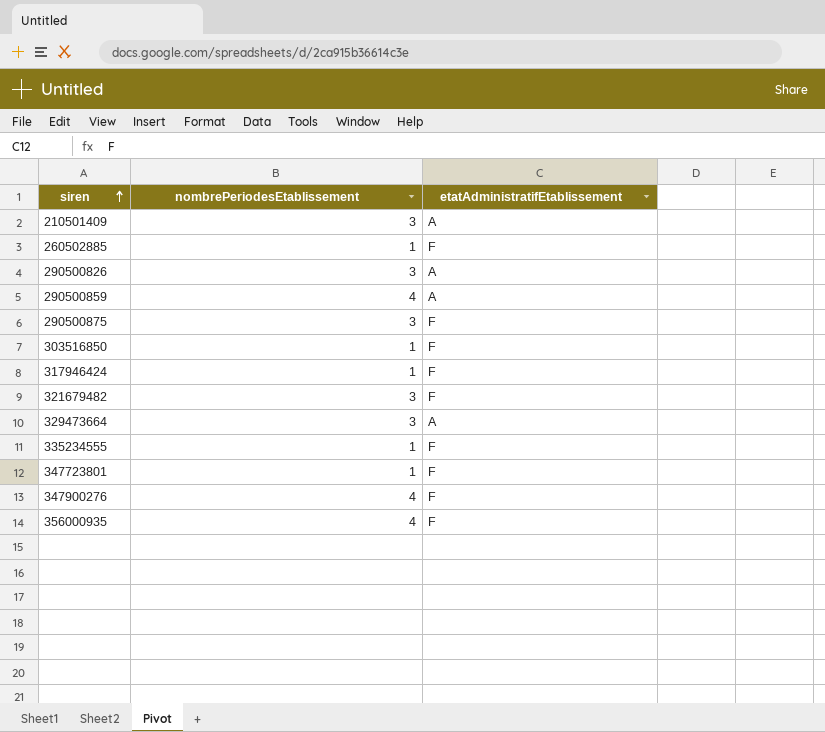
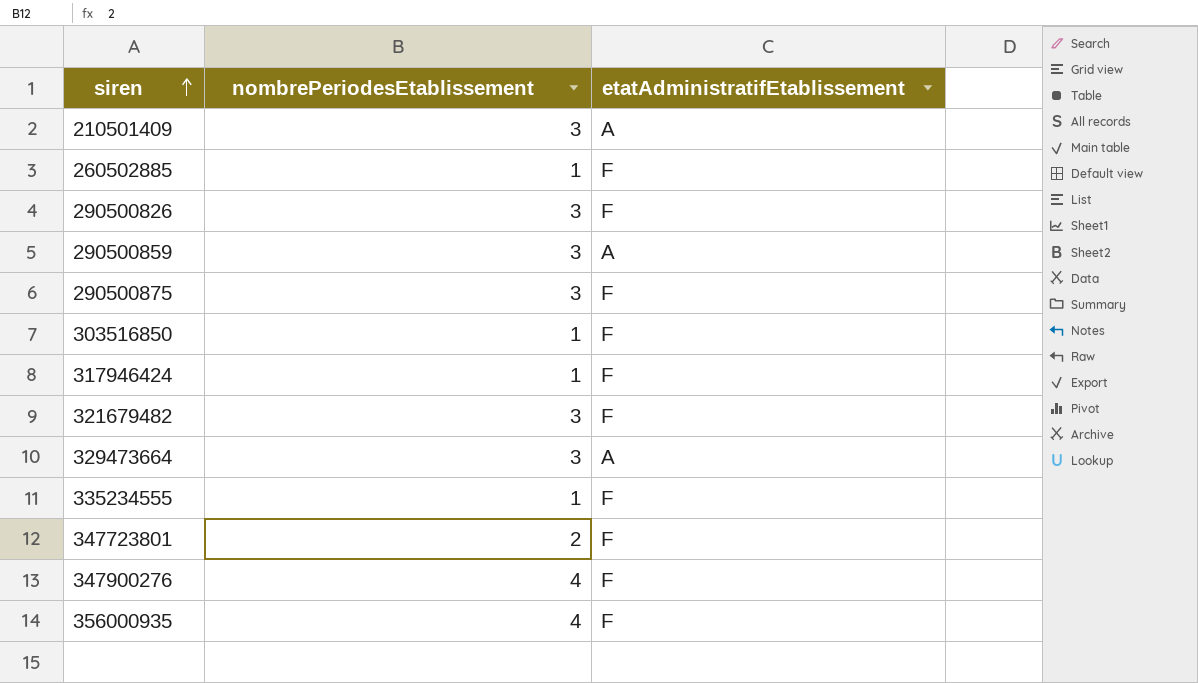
290500826 | etatAdministratifEtablissement: A -> F
290500859 | nombrePeriodesEtablissement: 4 -> 3
347723801 | nombrePeriodesEtablissement: 1 -> 2

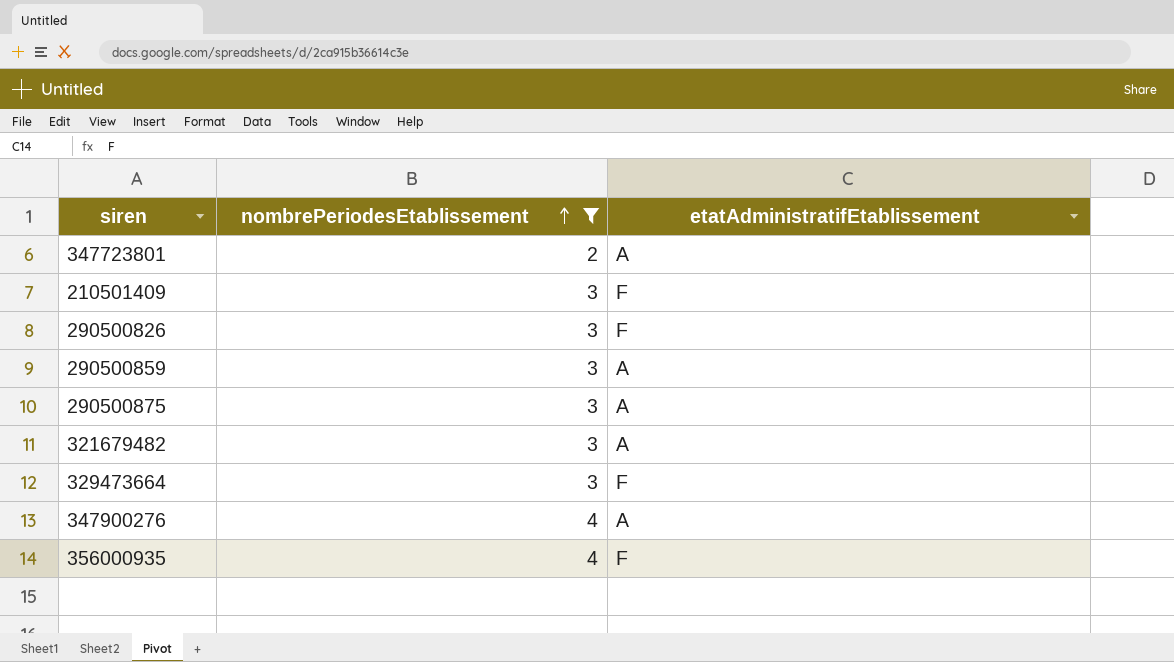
filter: none -> nombrePeriodesEtablissement != 1
row order: siren ascending -> nombrePeriodesEtablissement ascending
347723801 | etatAdministratifEtablissement: F -> A
210501409 | etatAdministratifEtablissement: A -> F
290500875 | etatAdministratifEtablissement: F -> A
321679482 | etatAdministratifEtablissement: F -> A
329473664 | etatAdministratifEtablissement: A -> F
347900276 | etatAdministratifEtablissement: F -> A

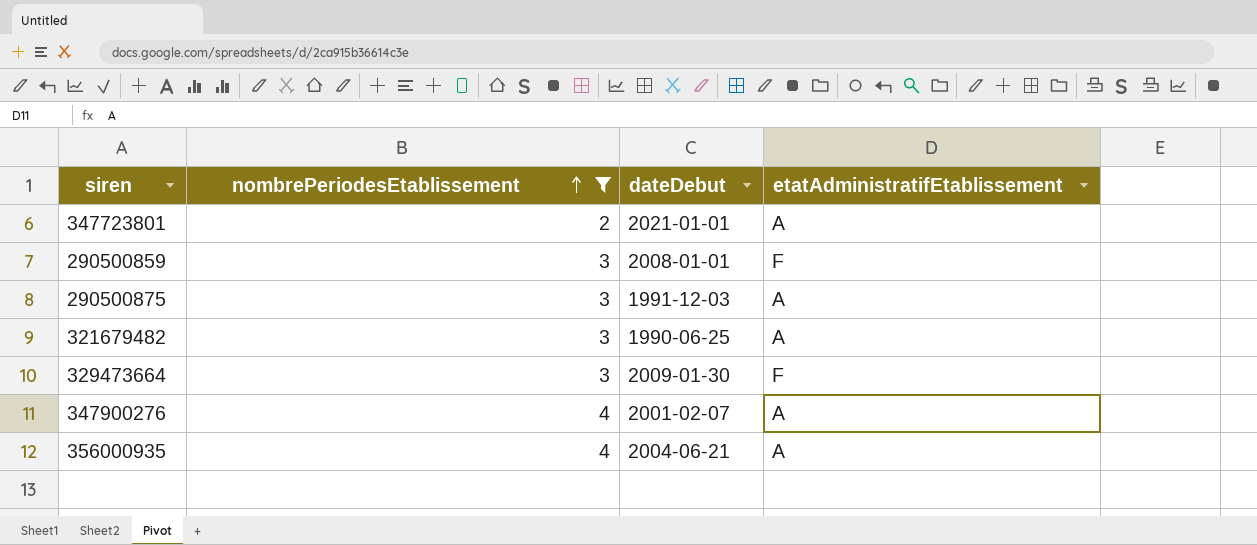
column dateDebut | position: none -> 3
row 210501409: 3 | F -> none
row 290500826: 3 | F -> none
290500859 | etatAdministratifEtablissement: A -> F
356000935 | etatAdministratifEtablissement: F -> A

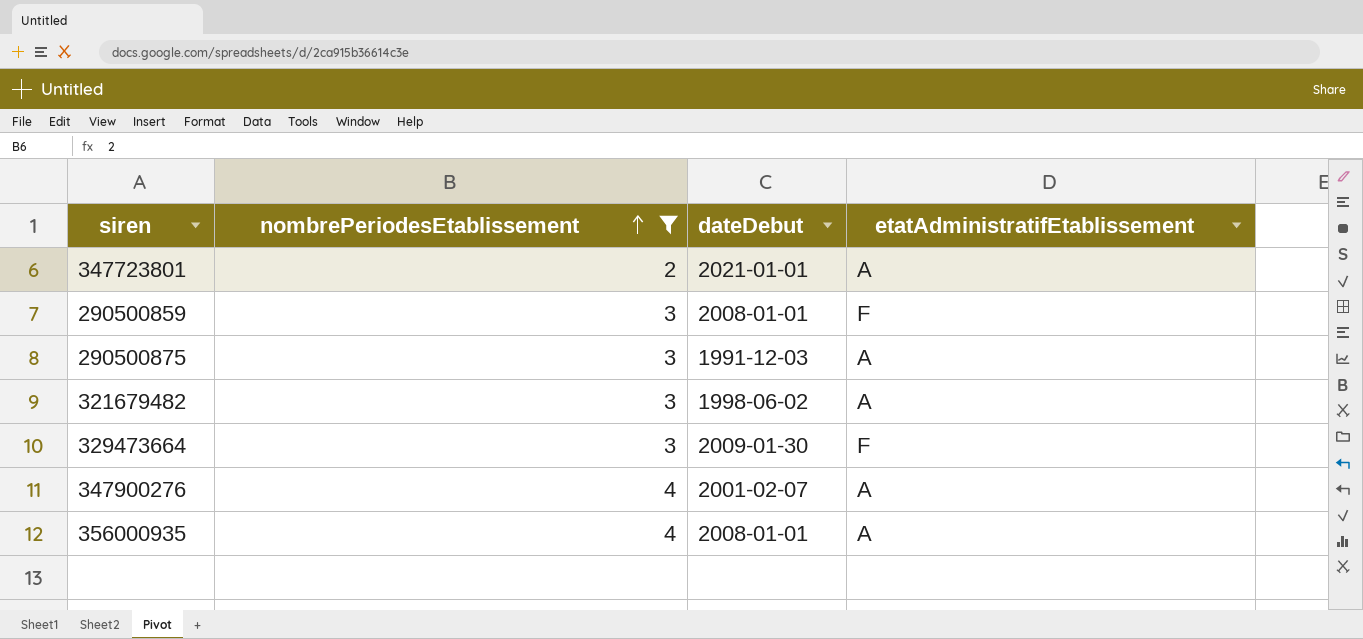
321679482 | dateDebut: 1990-06-25 -> 1998-06-02
356000935 | dateDebut: 2004-06-21 -> 2008-01-01

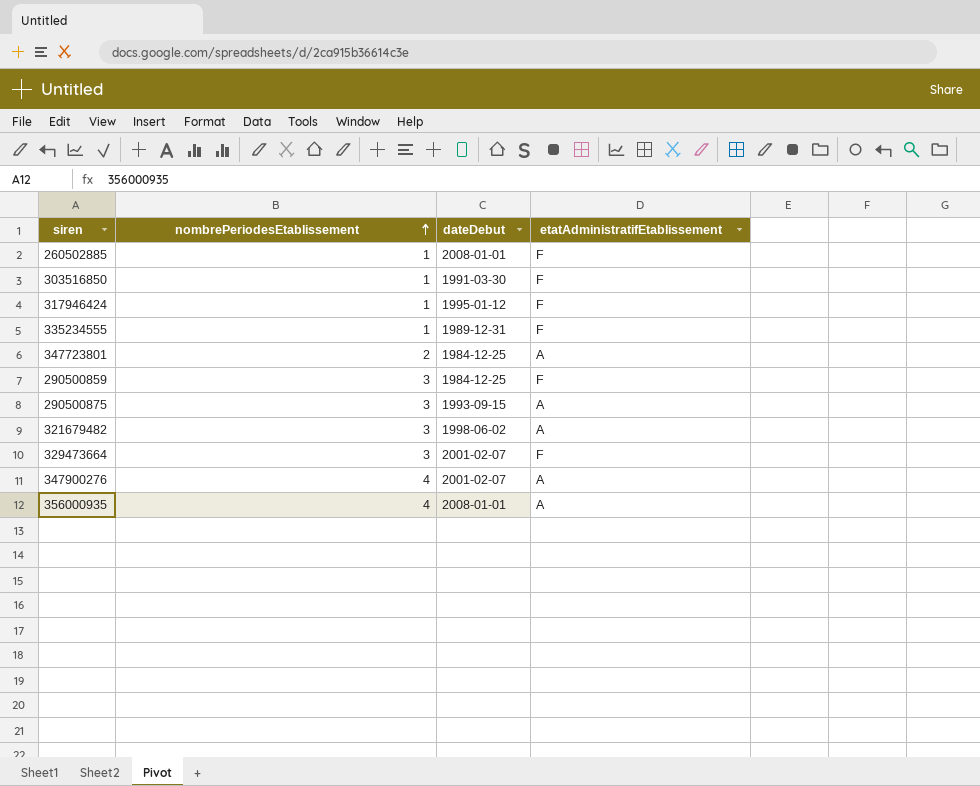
filter: nombrePeriodesEtablissement != 1 -> none
347723801 | dateDebut: 2021-01-01 -> 1984-12-25
290500859 | dateDebut: 2008-01-01 -> 1984-12-25
290500875 | dateDebut: 1991-12-03 -> 1993-09-15
329473664 | dateDebut: 2009-01-30 -> 2001-02-07

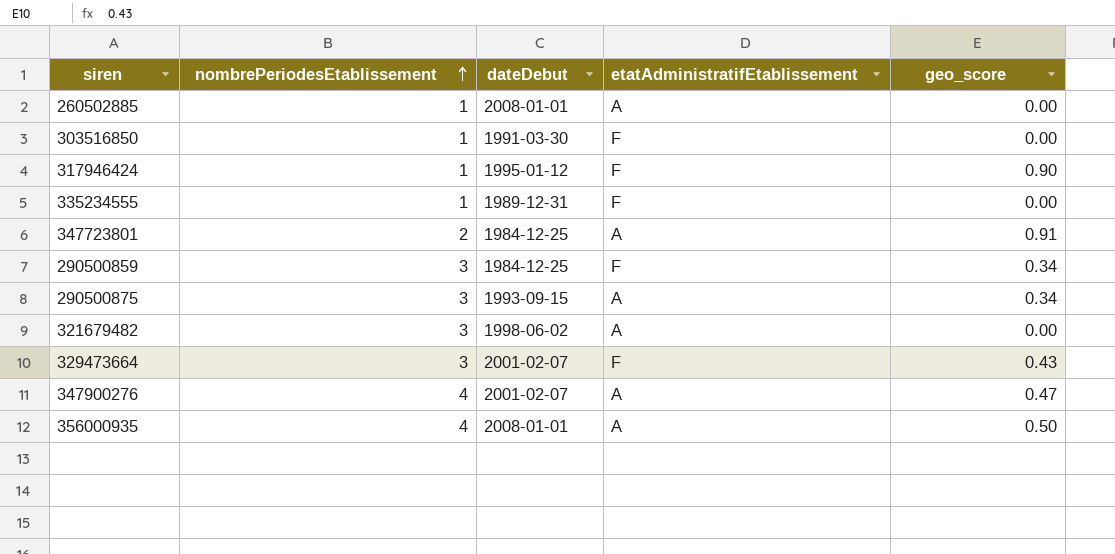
column geo_score | position: none -> 5
260502885 | etatAdministratifEtablissement: F -> A

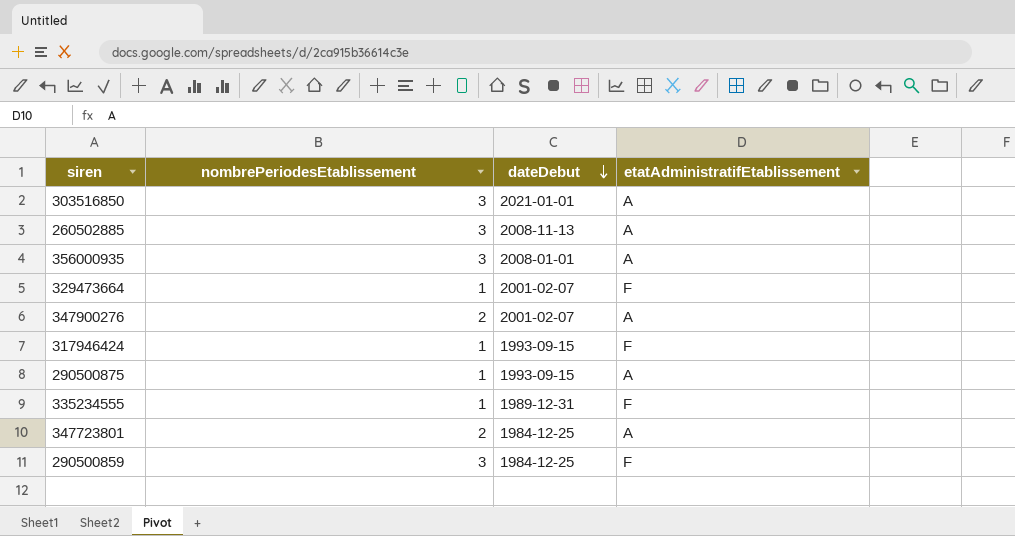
row order: nombrePeriodesEtablissement ascending -> dateDebut descending
column geo_score | position: 5 -> none
row 321679482: 3 | 1998-06-02 | A | 0.00 -> none
303516850 | nombrePeriodesEtablissement: 1 -> 3
303516850 | dateDebut: 1991-03-30 -> 2021-01-01
303516850 | etatAdministratifEtablissement: F -> A
260502885 | nombrePeriodesEtablissement: 1 -> 3
260502885 | dateDebut: 2008-01-01 -> 2008-11-13
356000935 | nombrePeriodesEtablissement: 4 -> 3
329473664 | nombrePeriodesEtablissement: 3 -> 1
347900276 | nombrePeriodesEtablissement: 4 -> 2
317946424 | dateDebut: 1995-01-12 -> 1993-09-15
290500875 | nombrePeriodesEtablissement: 3 -> 1

